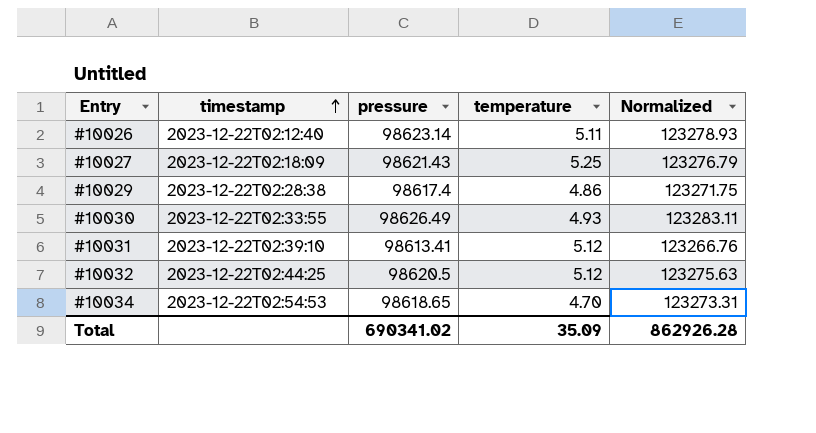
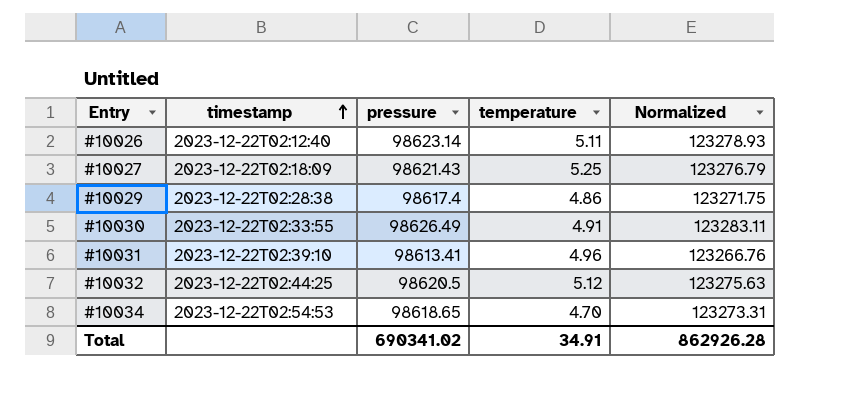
#10030 | temperature: 4.93 -> 4.91
#10031 | temperature: 5.12 -> 4.96
Total | temperature: 35.09 -> 34.91

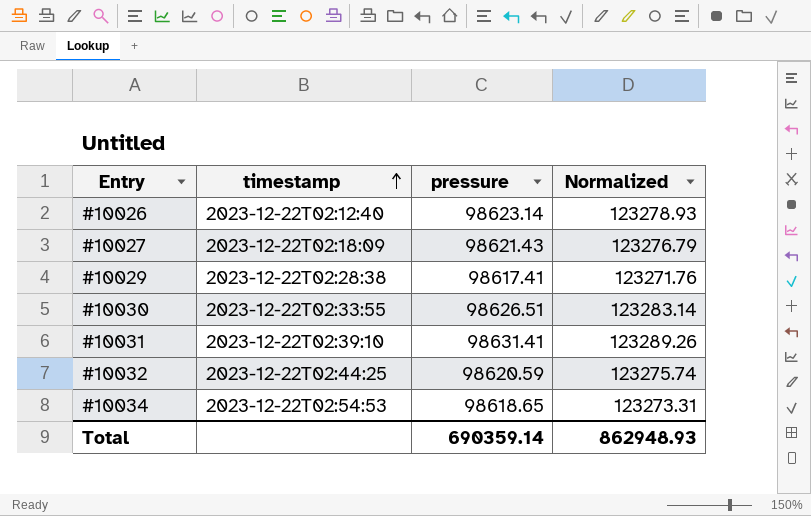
column temperature | position: 4 -> none
#10029 | pressure: 98617.4 -> 98617.41
#10029 | Normalized: 123271.75 -> 123271.76
#10030 | pressure: 98626.49 -> 98626.51
#10030 | Normalized: 123283.11 -> 123283.14
#10031 | pressure: 98613.41 -> 98631.41
#10031 | Normalized: 123266.76 -> 123289.26
#10032 | pressure: 98620.5 -> 98620.59
#10032 | Normalized: 123275.63 -> 123275.74
Total | pressure: 690341.02 -> 690359.14
Total | Normalized: 862926.28 -> 862948.93

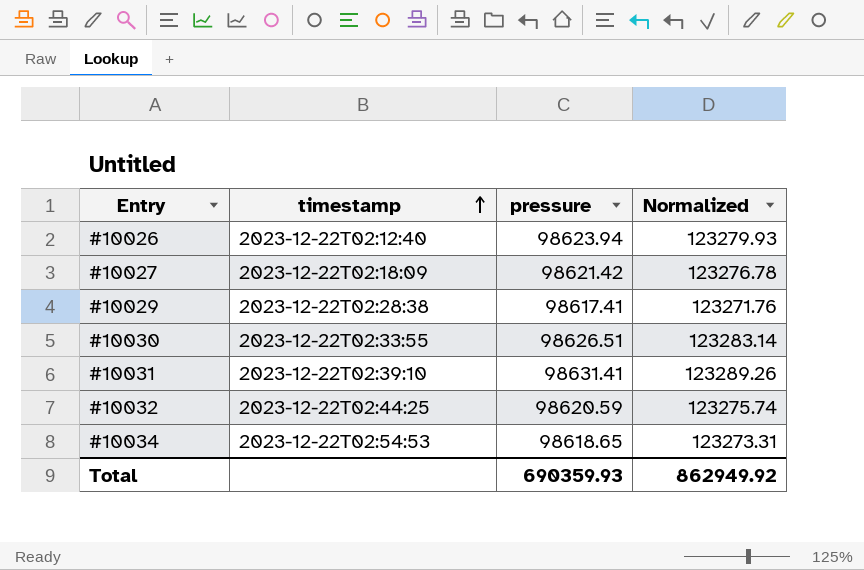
#10026 | pressure: 98623.14 -> 98623.94
#10026 | Normalized: 123278.93 -> 123279.93
#10027 | pressure: 98621.43 -> 98621.42
#10027 | Normalized: 123276.79 -> 123276.78
Total | pressure: 690359.14 -> 690359.93
Total | Normalized: 862948.93 -> 862949.92

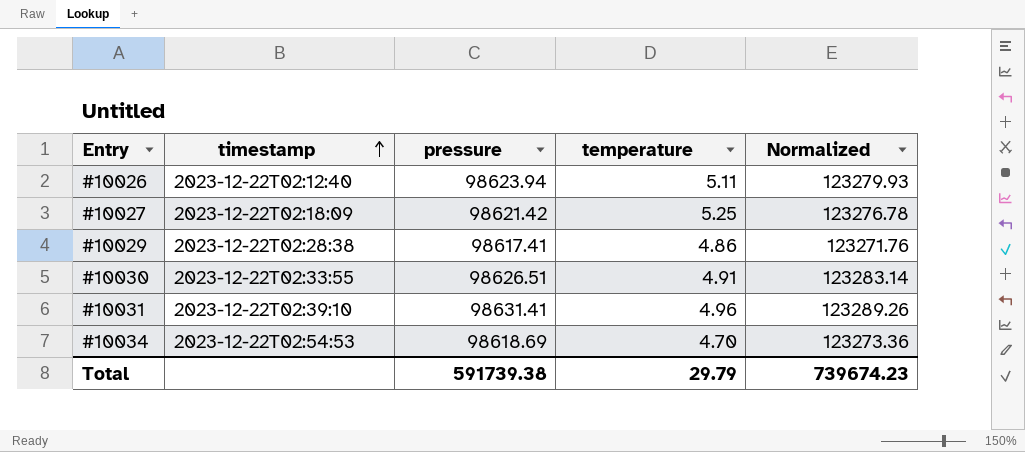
column temperature | position: none -> 4
row #10032: 2023-12-22T02:44:25 | 98620.59 | 123275.74 -> none
#10034 | pressure: 98618.65 -> 98618.69
#10034 | Normalized: 123273.31 -> 123273.36
Total | pressure: 690359.93 -> 591739.38
Total | Normalized: 862949.92 -> 739674.23

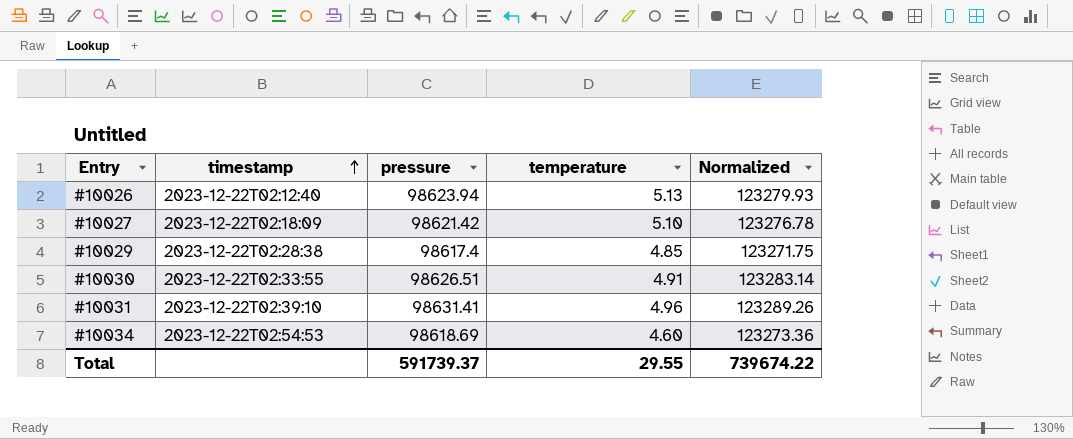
#10026 | temperature: 5.11 -> 5.13
#10027 | temperature: 5.25 -> 5.10
#10029 | pressure: 98617.41 -> 98617.4
#10029 | temperature: 4.86 -> 4.85
#10029 | Normalized: 123271.76 -> 123271.75
#10034 | temperature: 4.70 -> 4.60
Total | pressure: 591739.38 -> 591739.37
Total | temperature: 29.79 -> 29.55
Total | Normalized: 739674.23 -> 739674.22

